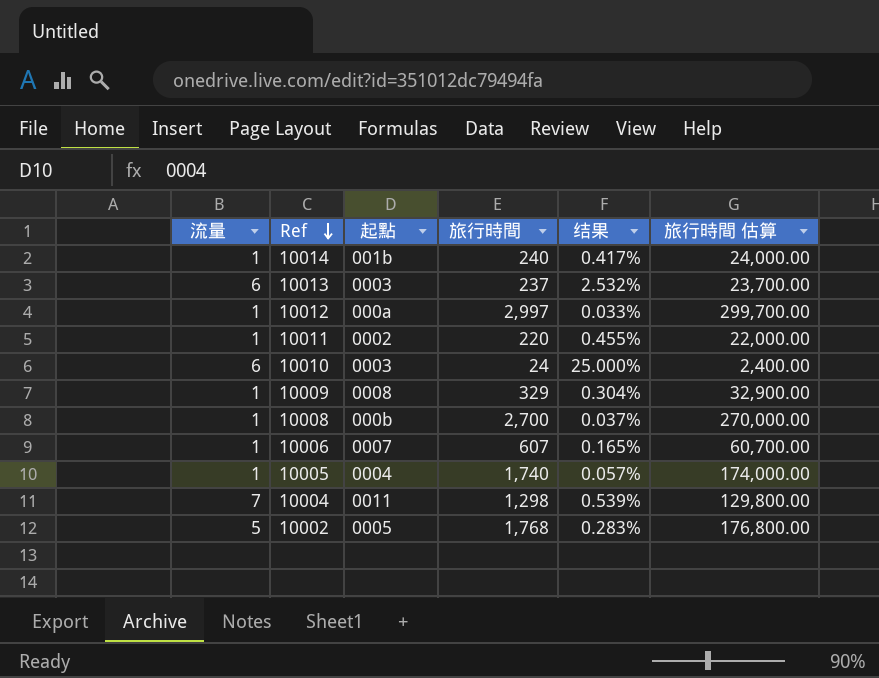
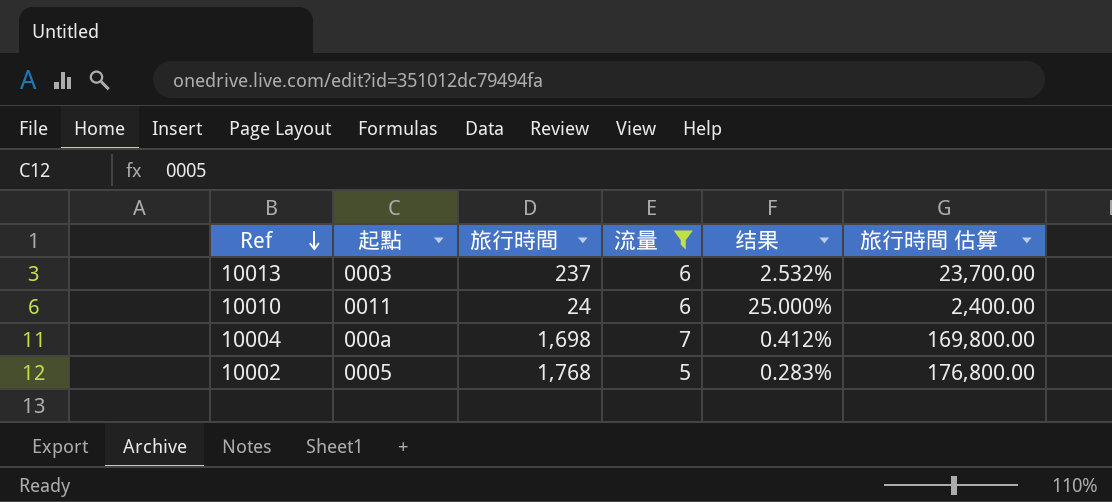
filter: none -> 流量 != 1
column 流量 | position: 1 -> 4
10010 | 起點: 0003 -> 0011
10004 | 起點: 0011 -> 000a
10004 | 旅行時間: 1,298 -> 1,698
10004 | 结果: 0.539% -> 0.412%
10004 | 旅行時間 估算: 129,800.00 -> 169,800.00

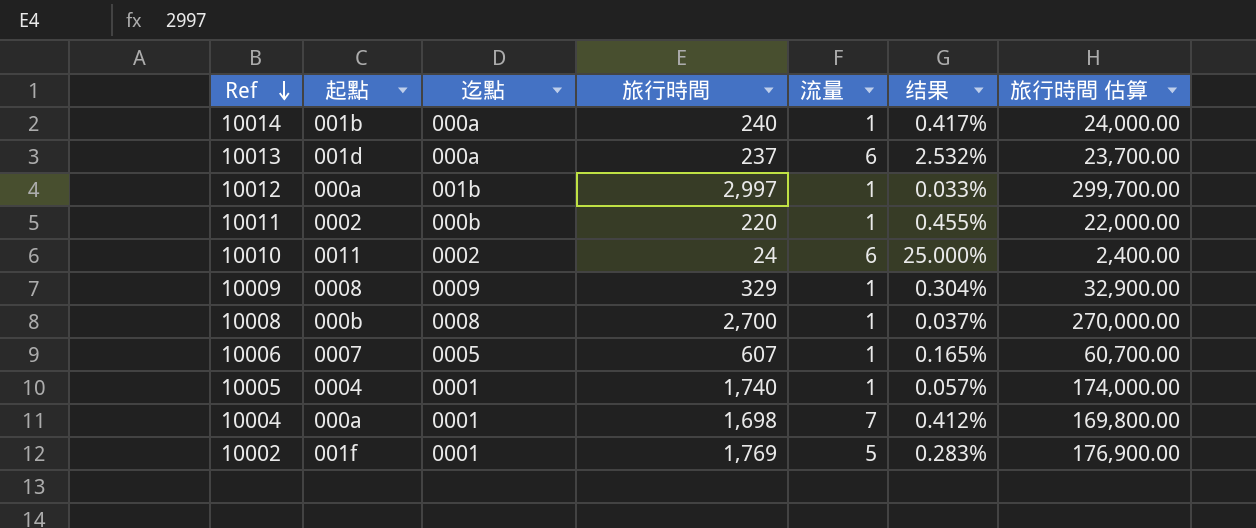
filter: 流量 != 1 -> none
column 迄點 | position: none -> 3
10013 | 起點: 0003 -> 001d
10002 | 起點: 0005 -> 001f
10002 | 旅行時間: 1,768 -> 1,769
10002 | 旅行時間 估算: 176,800.00 -> 176,900.00

